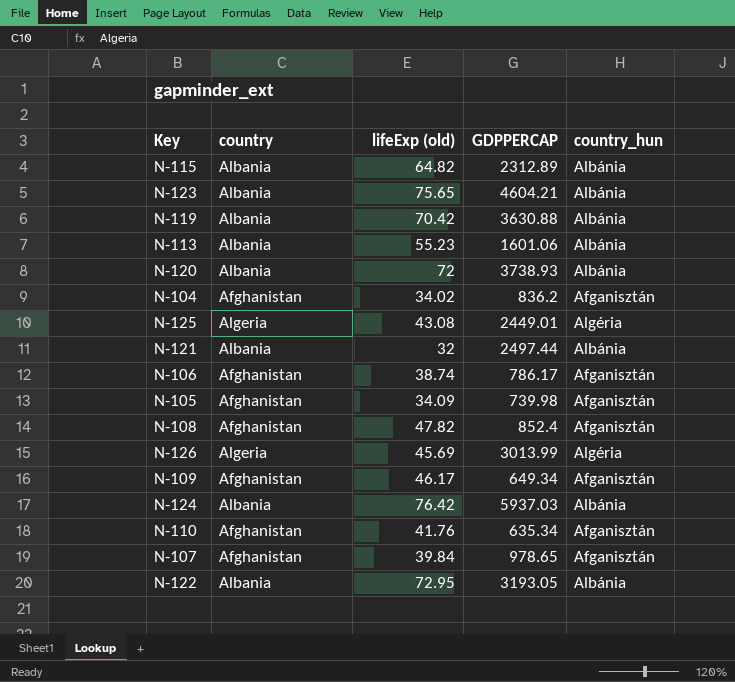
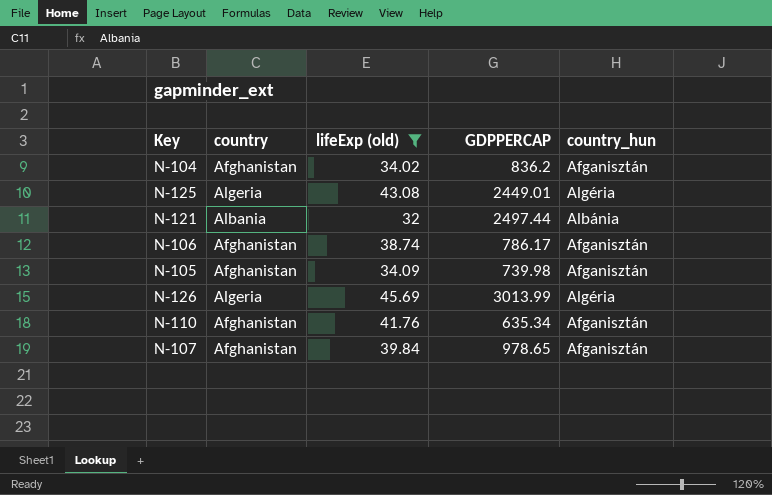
filter: none -> lifeExp (old) <= 45.69

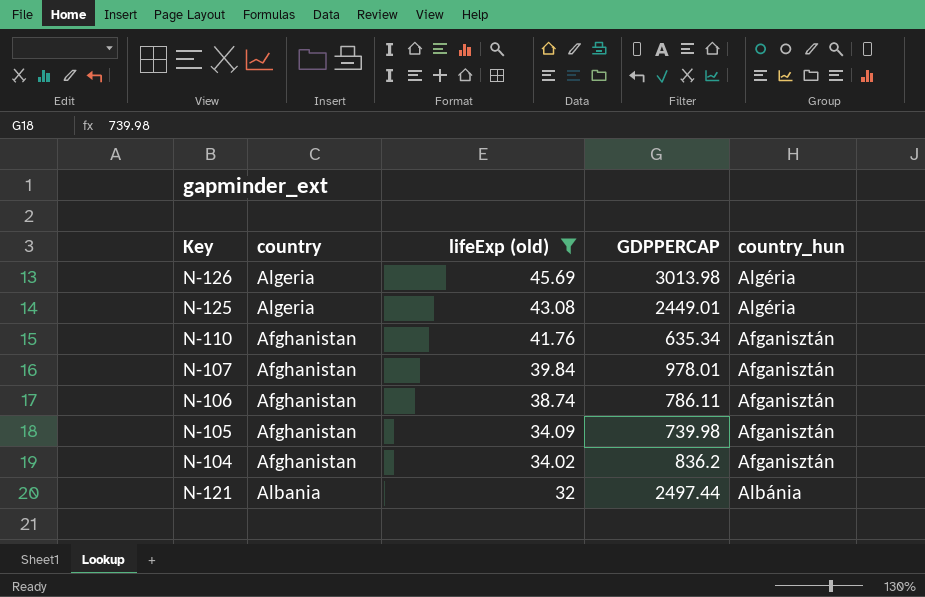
row order: none -> lifeExp (old) descending
N-126 | GDPPERCAP: 3013.99 -> 3013.98
N-107 | GDPPERCAP: 978.65 -> 978.01
N-106 | GDPPERCAP: 786.17 -> 786.11

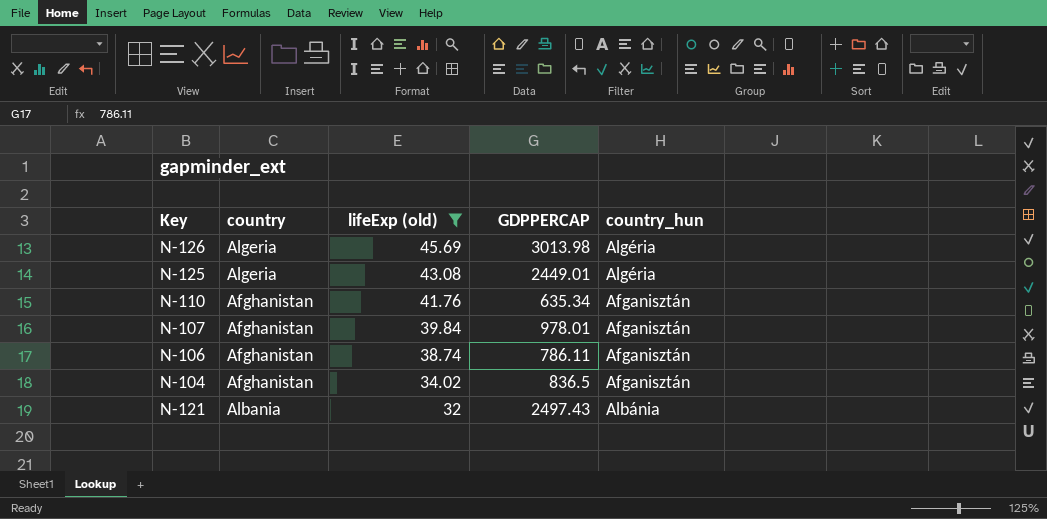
row N-105: Afghanistan | 34.09 | 739.98 | Afganisztán -> none
N-104 | GDPPERCAP: 836.2 -> 836.5
N-121 | GDPPERCAP: 2497.44 -> 2497.43

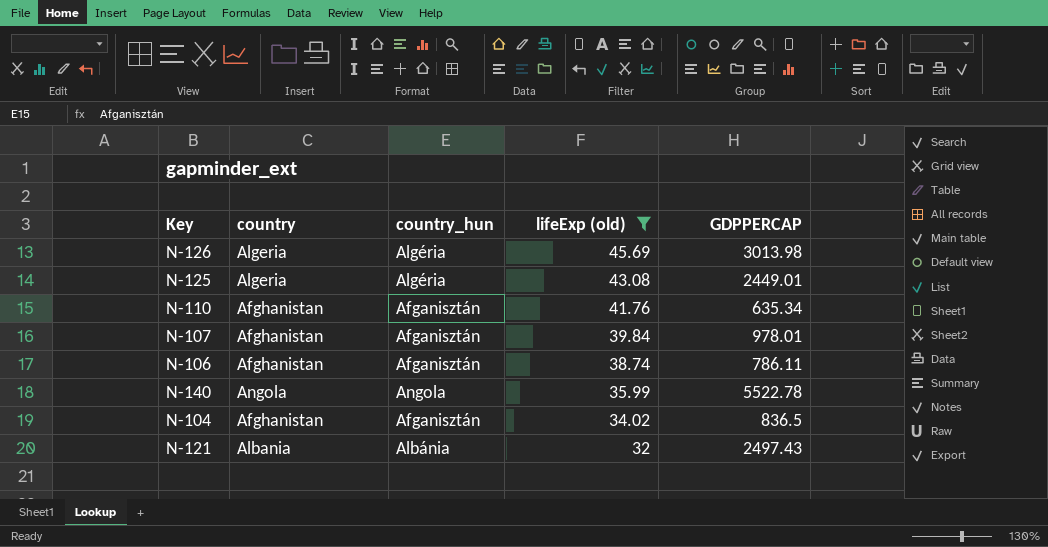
column country_hun | position: 5 -> 3
row N-140: none -> Angola | Angola | 35.99 | 5522.78

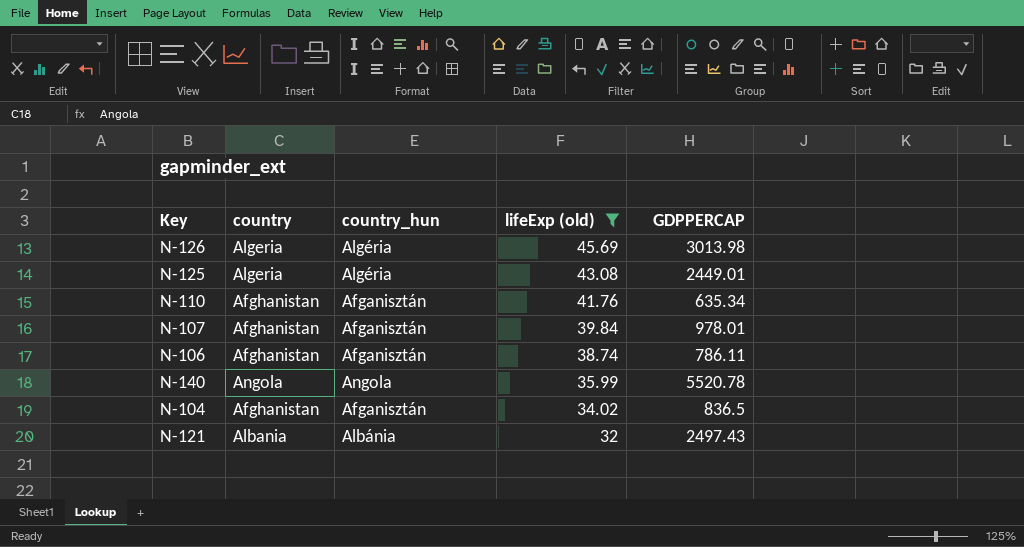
N-140 | GDPPERCAP: 5522.78 -> 5520.78

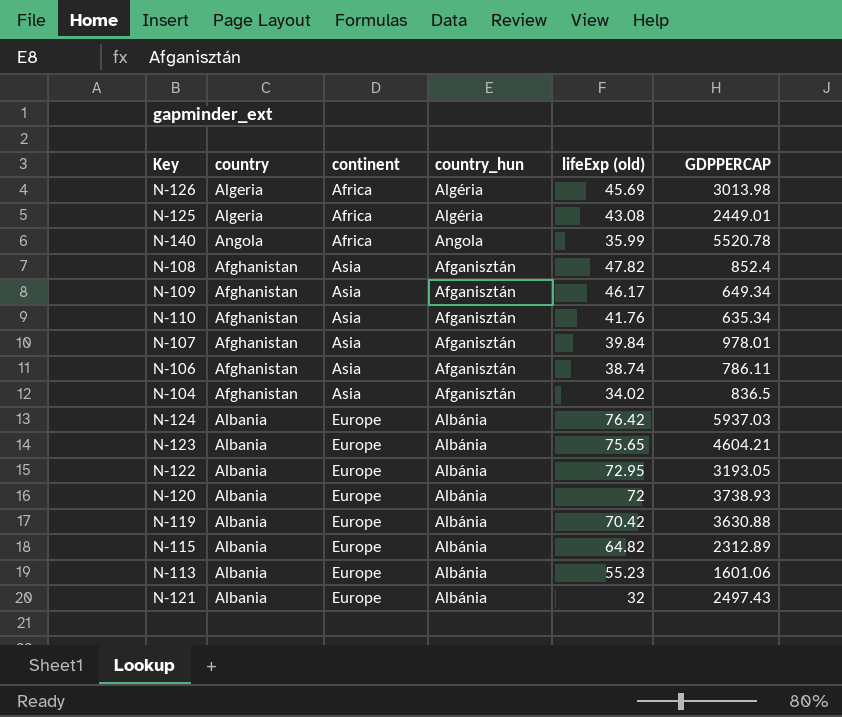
filter: lifeExp (old) <= 45.69 -> none
row order: lifeExp (old) descending -> continent ascending
column continent | position: none -> 3

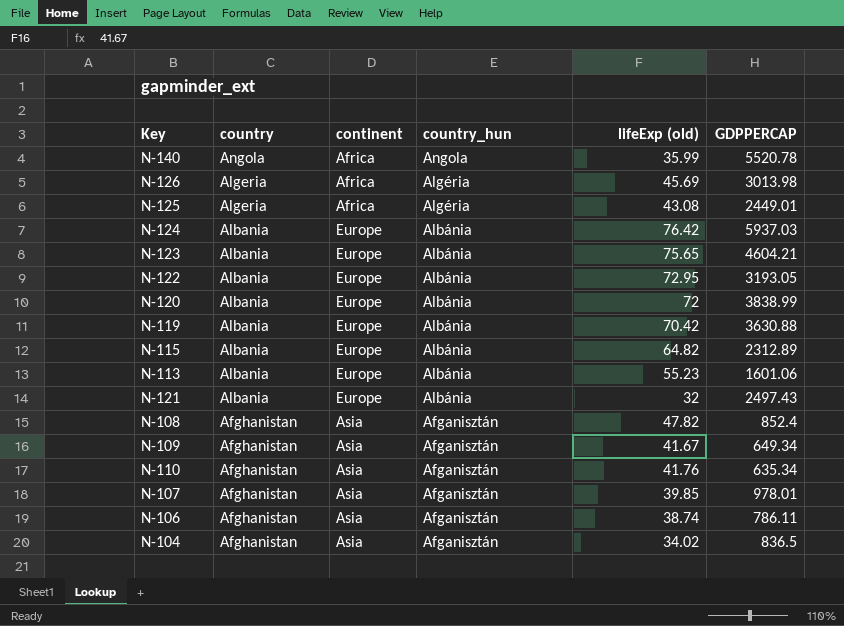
row order: continent ascending -> country descending
N-120 | GDPPERCAP: 3738.93 -> 3838.99
N-109 | lifeExp (old): 46.17 -> 41.67
N-107 | lifeExp (old): 39.84 -> 39.85

